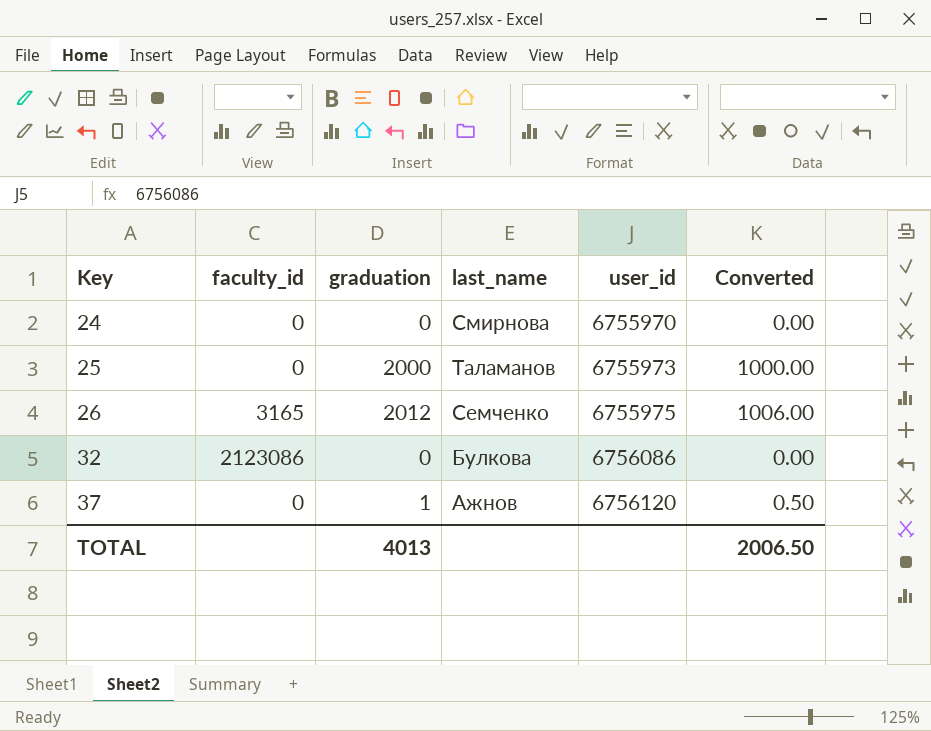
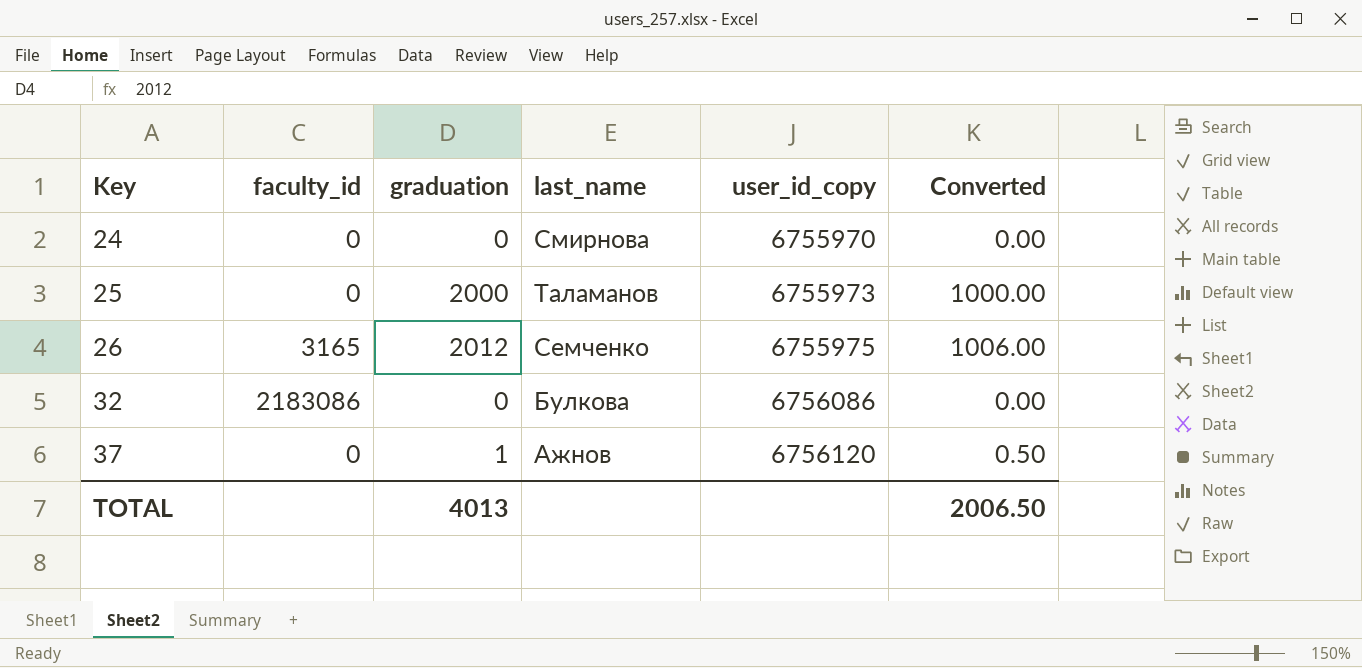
column name: user_id -> user_id_copy
32 | faculty_id: 2123086 -> 2183086

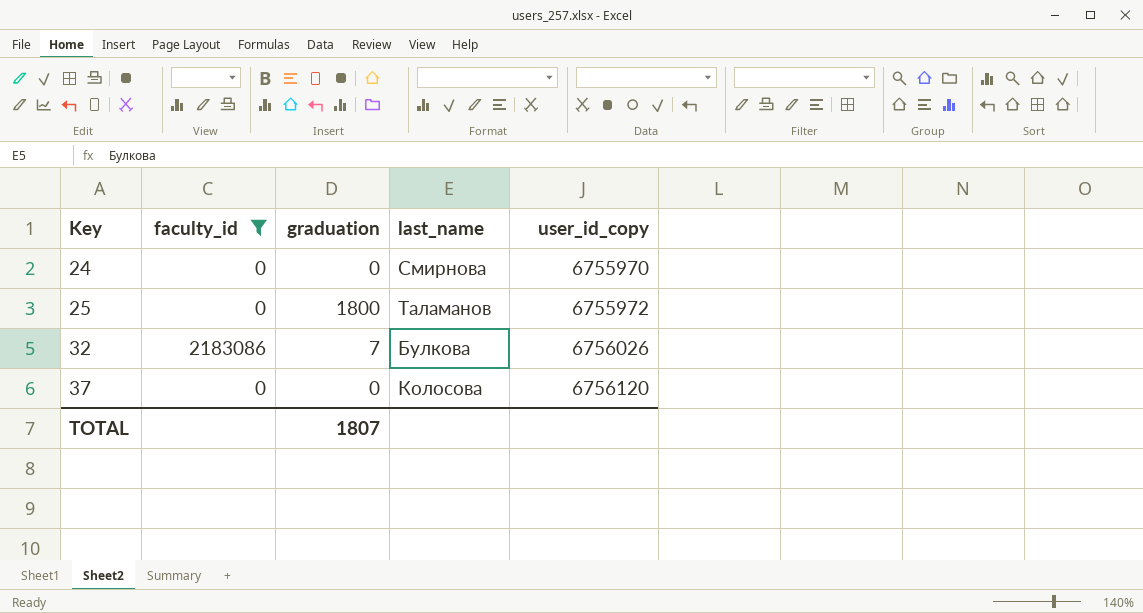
filter: none -> faculty_id != 3165
column Converted | formula: [graduation] * 0.5 -> none
25 | graduation: 2000 -> 1800
25 | user_id_copy: 6755973 -> 6755972
32 | graduation: 0 -> 7
32 | user_id_copy: 6756086 -> 6756026
37 | graduation: 1 -> 0
37 | last_name: Ажнов -> Колосова
TOTAL | graduation: 4013 -> 1807

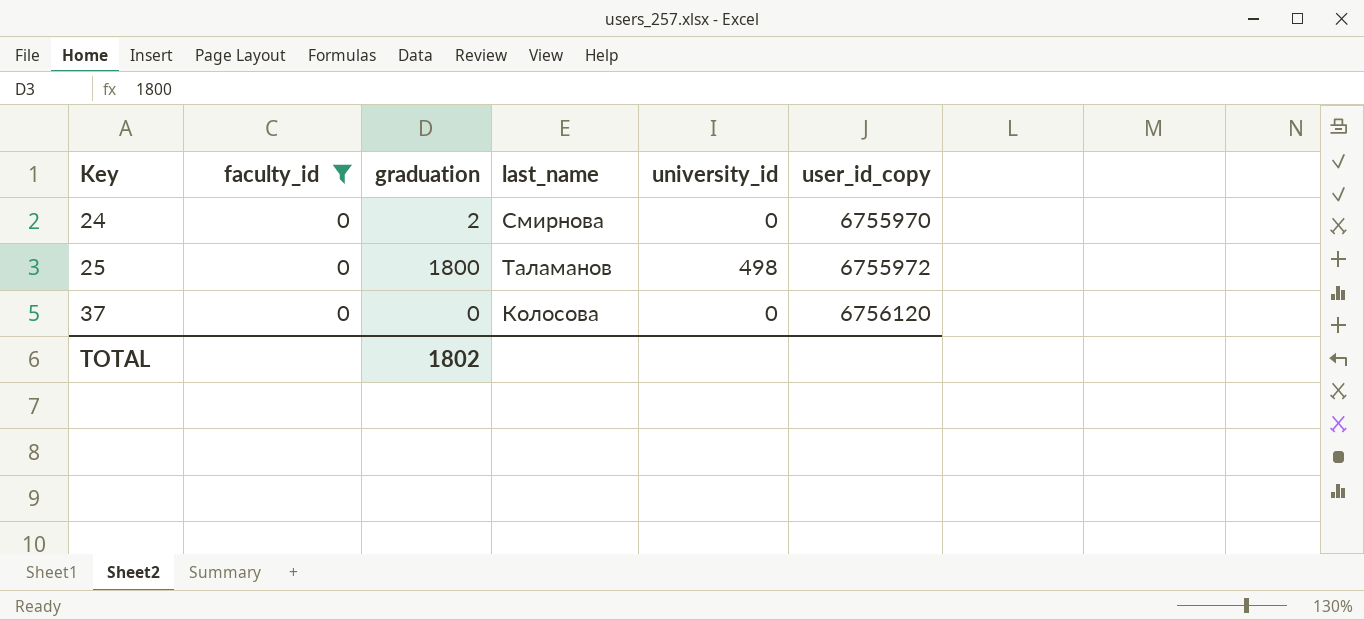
column university_id | position: none -> 5
row 32: 2183086 | 7 | Булкова | 6756026 -> none
24 | graduation: 0 -> 2
TOTAL | graduation: 1807 -> 1802

